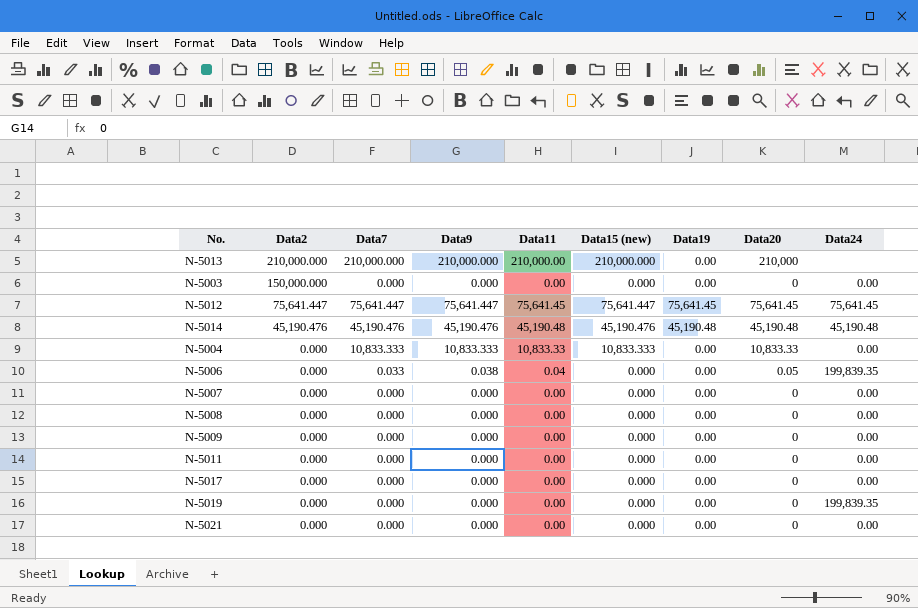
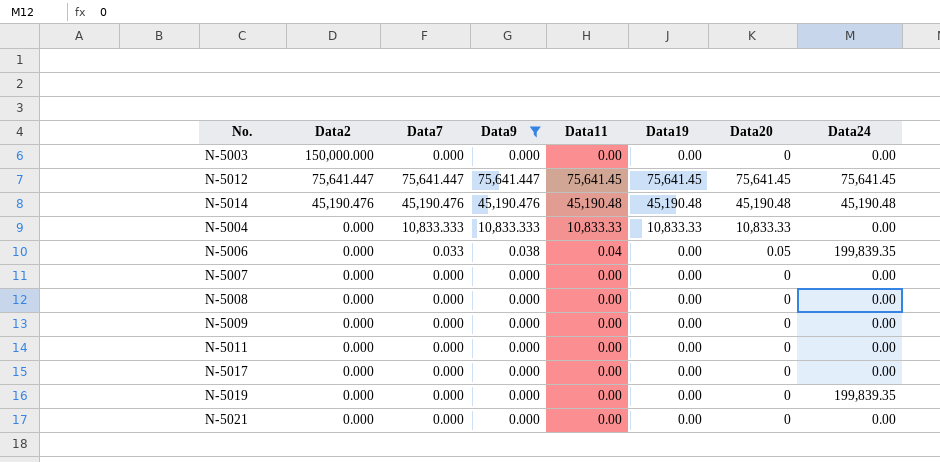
filter: none -> Data9 != 210,000.000
column Data15 (new) | position: 6 -> none
N-5004 | Data19: 0.00 -> 10,833.33

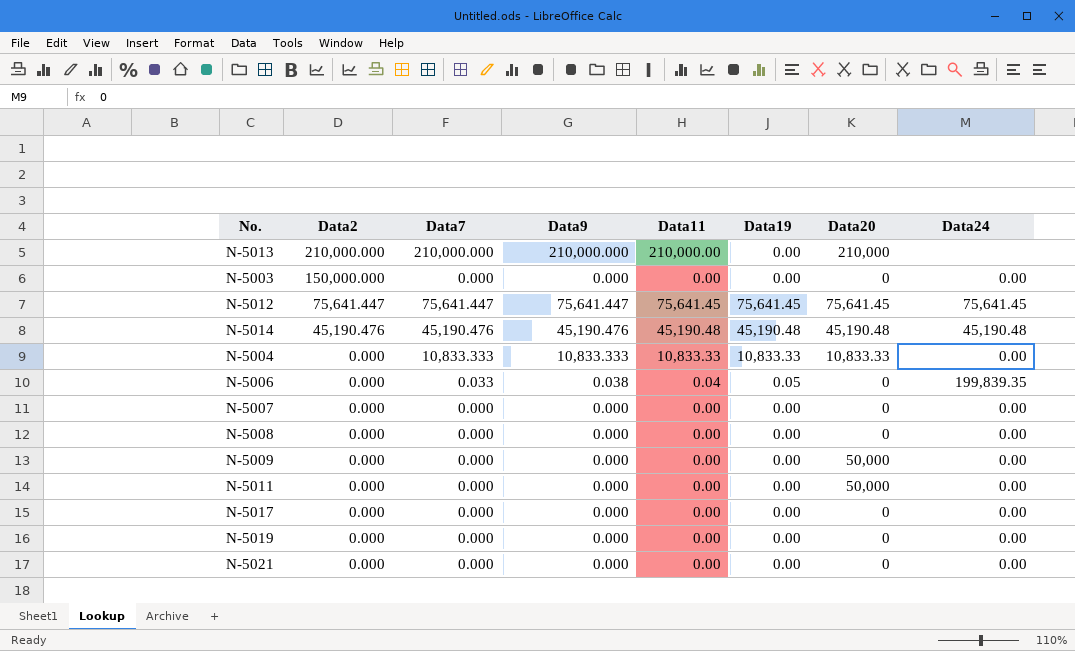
filter: Data9 != 210,000.000 -> none
N-5006 | Data19: 0.00 -> 0.05
N-5006 | Data20: 0.05 -> 0
N-5009 | Data20: 0 -> 50,000
N-5011 | Data20: 0 -> 50,000
N-5019 | Data24: 199,839.35 -> 0.00

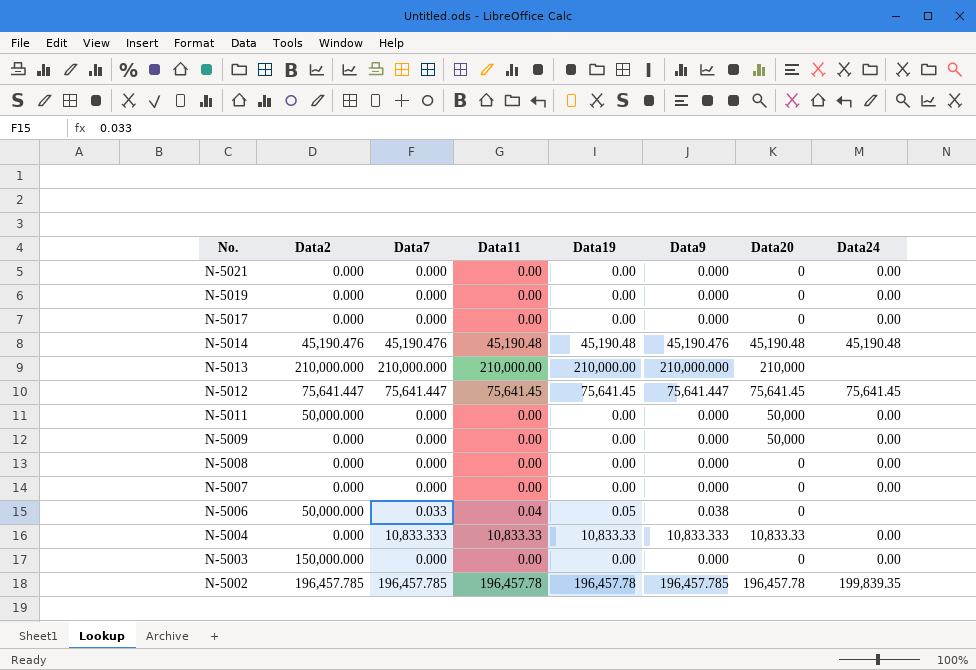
row order: Data2 descending -> No. descending
column Data9 | position: 4 -> 6
N-5013 | Data19: 0.00 -> 210,000.00
N-5011 | Data2: 0.000 -> 50,000.000
N-5006 | Data2: 0.000 -> 50,000.000
N-5006 | Data24: 199,839.35 -> none
row N-5002: none -> 196,457.785 | 196,457.785 | 196,457.78 | 196,457.78 | 196,457.785 | 196,457.78 | 199,839.35

